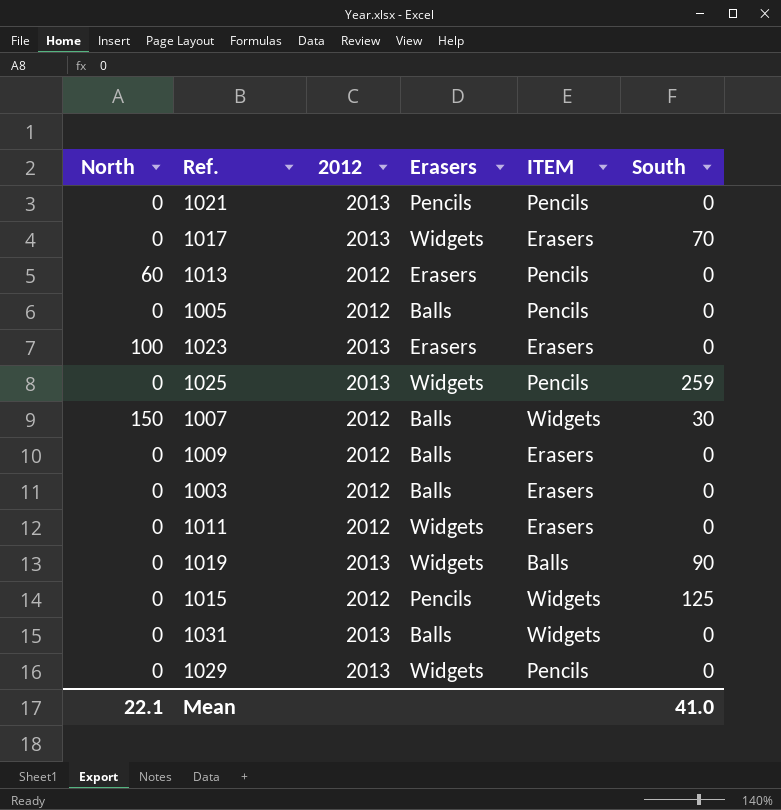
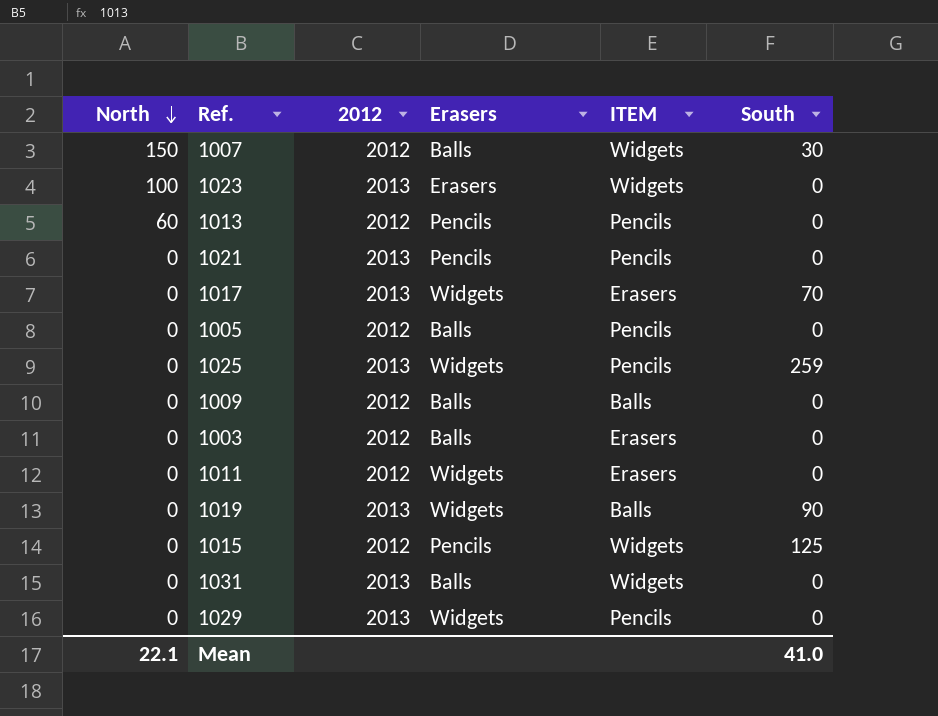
row order: none -> North descending
1023 | ITEM: Erasers -> Widgets
1013 | Erasers: Erasers -> Pencils
1009 | ITEM: Erasers -> Balls

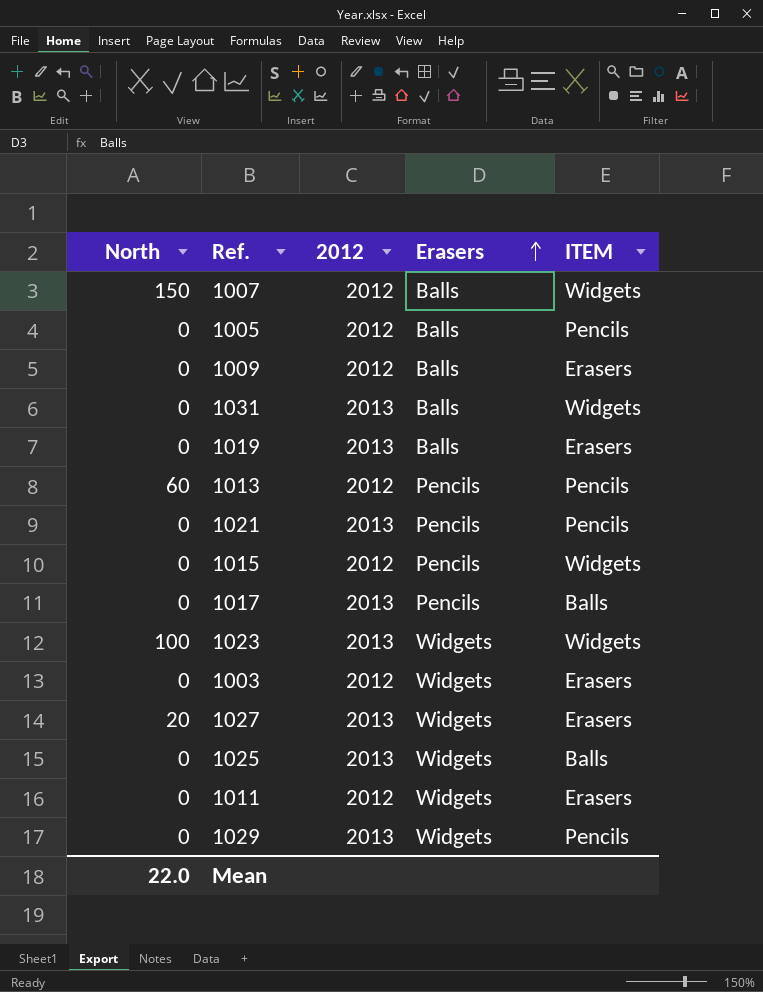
row order: North descending -> Erasers ascending
column South | position: 6 -> none
1009 | ITEM: Balls -> Erasers
1019 | Erasers: Widgets -> Balls
1019 | ITEM: Balls -> Erasers
1017 | Erasers: Widgets -> Pencils
1017 | ITEM: Erasers -> Balls
1023 | Erasers: Erasers -> Widgets
1003 | Erasers: Balls -> Widgets
row 1027: none -> 20 | 2013 | Widgets | Erasers
1025 | ITEM: Pencils -> Balls
Mean | North: 22.1 -> 22.0

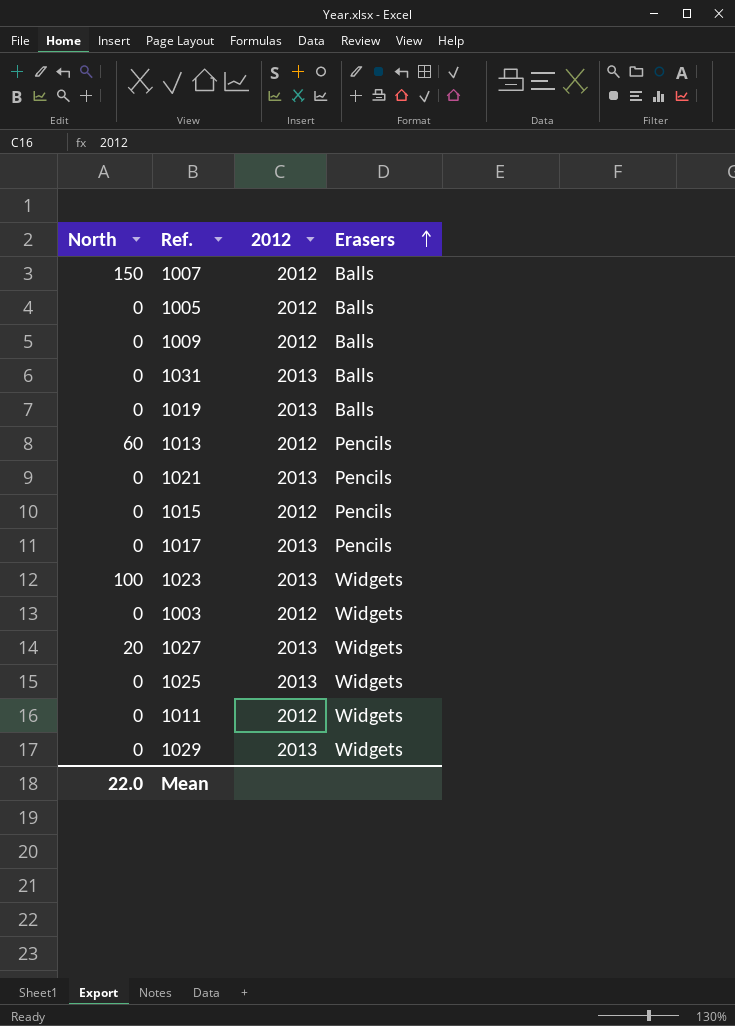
column ITEM | position: 5 -> none

